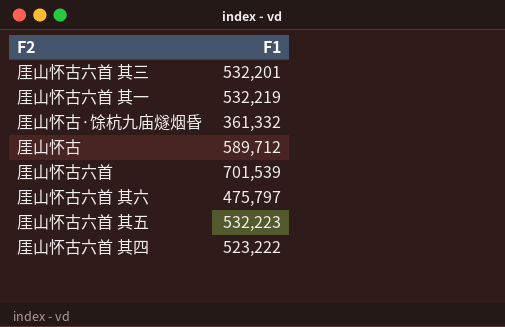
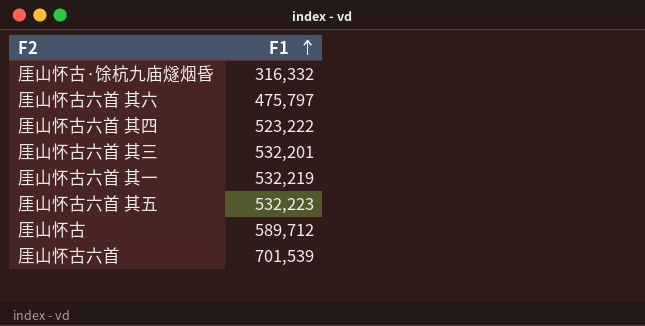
row order: none -> F1 ascending
厓山怀古·馀杭九庙燧烟昏 | F1: 361,332 -> 316,332

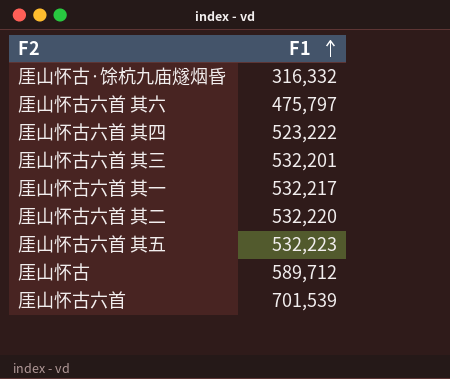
厓山怀古六首 其一 | F1: 532,219 -> 532,217
row 厓山怀古六首 其二: none -> 532,220

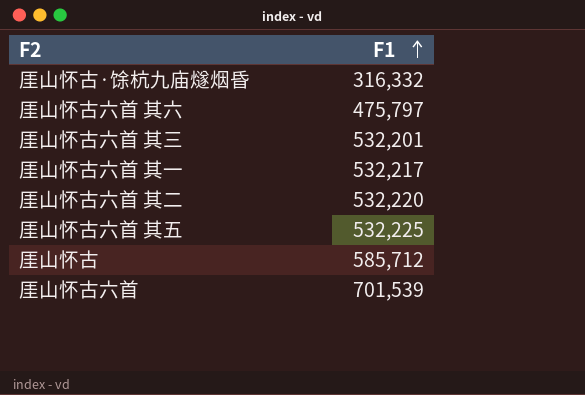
row 厓山怀古六首 其四: 523,222 -> none
厓山怀古六首 其五 | F1: 532,223 -> 532,225
厓山怀古 | F1: 589,712 -> 585,712

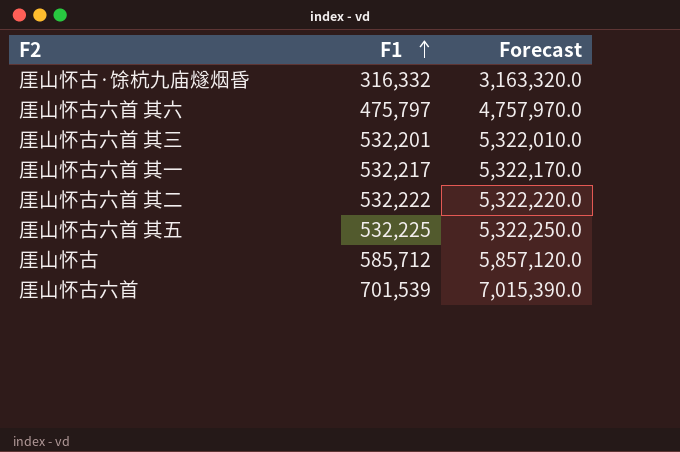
column Forecast | formula: none -> [F1] * 10
厓山怀古六首 其二 | F1: 532,220 -> 532,222

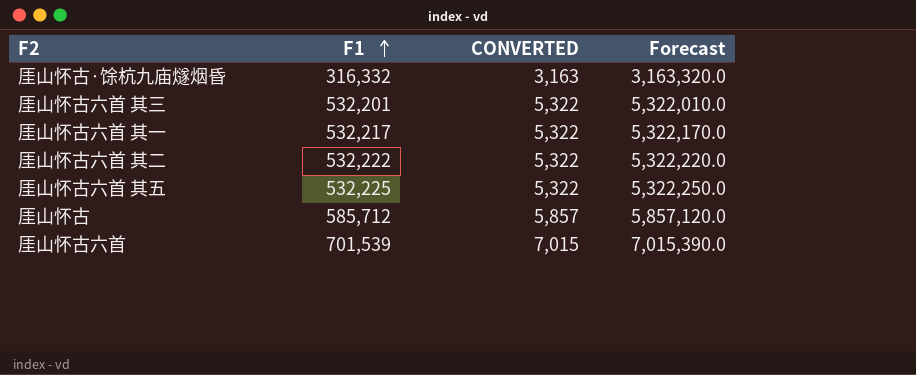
column CONVERTED | formula: none -> [F1] * 0.01
row 厓山怀古六首 其六: 475,797 | 4,757,970.0 -> none

